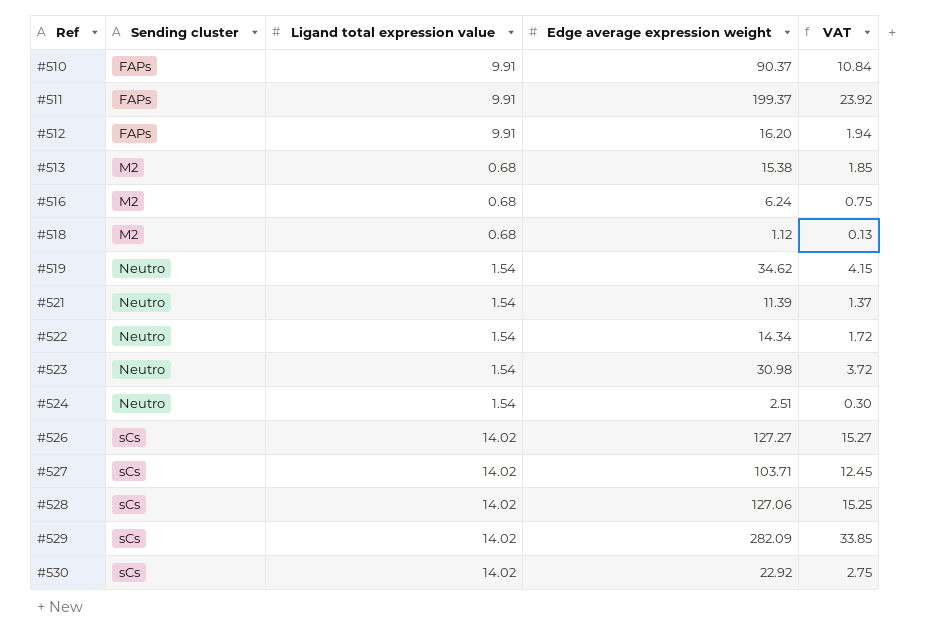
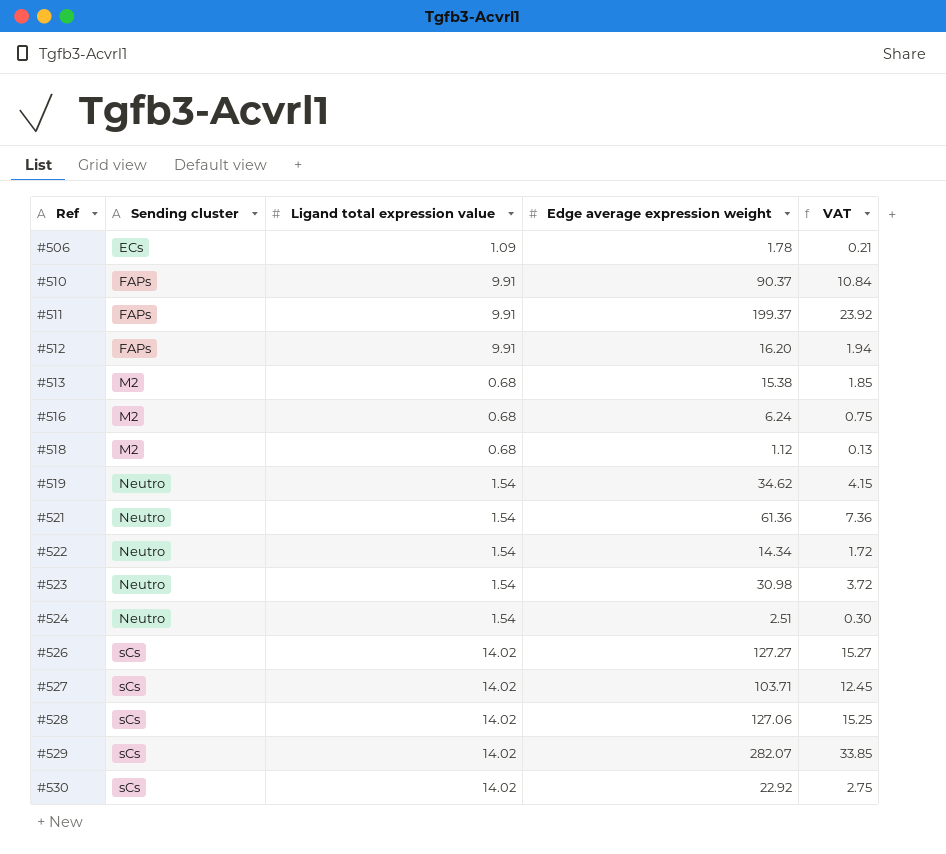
row #506: none -> ECs | 1.09 | 1.78 | 0.21
#521 | Edge average expression weight: 11.39 -> 61.36
#521 | VAT: 1.37 -> 7.36
#529 | Edge average expression weight: 282.09 -> 282.07

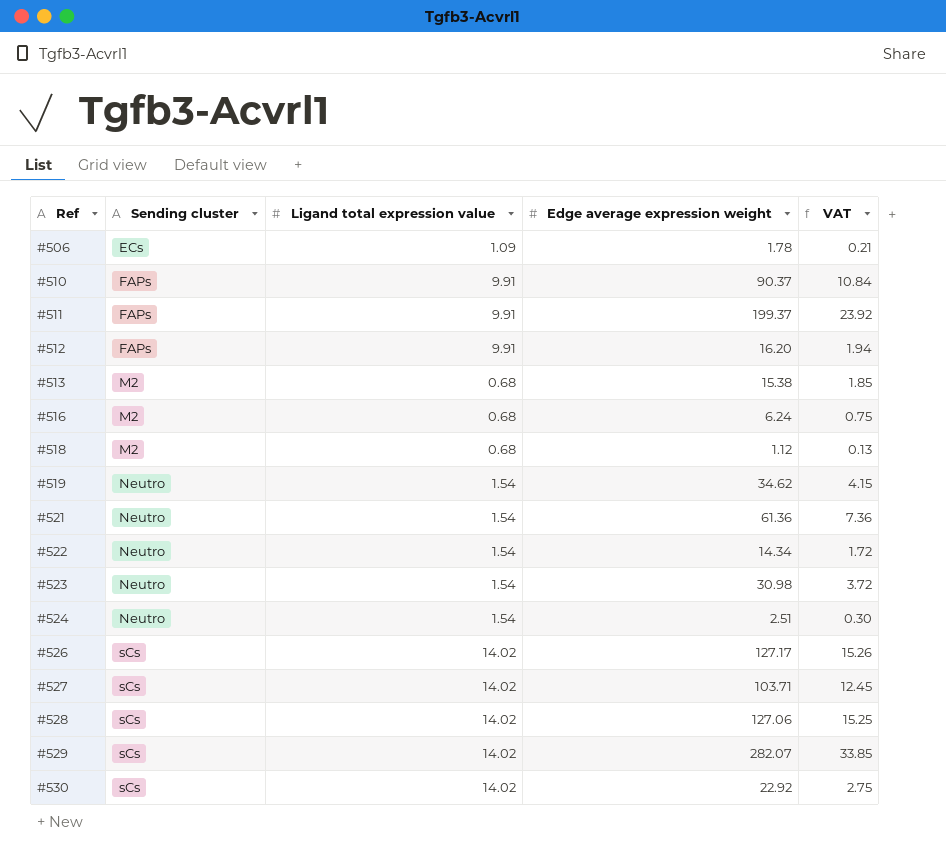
#526 | Edge average expression weight: 127.27 -> 127.17
#526 | VAT: 15.27 -> 15.26

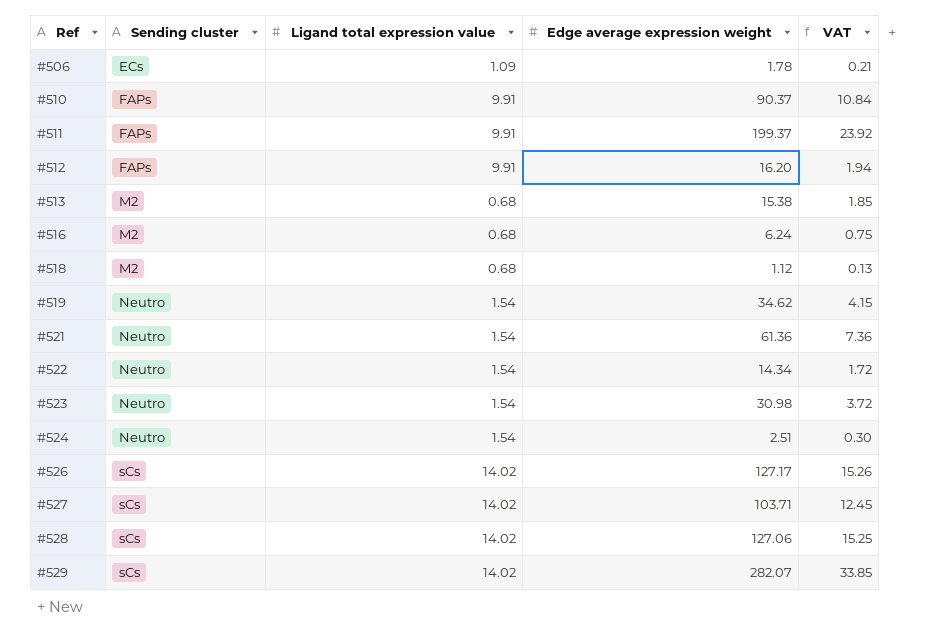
row #530: sCs | 14.02 | 22.92 | 2.75 -> none

